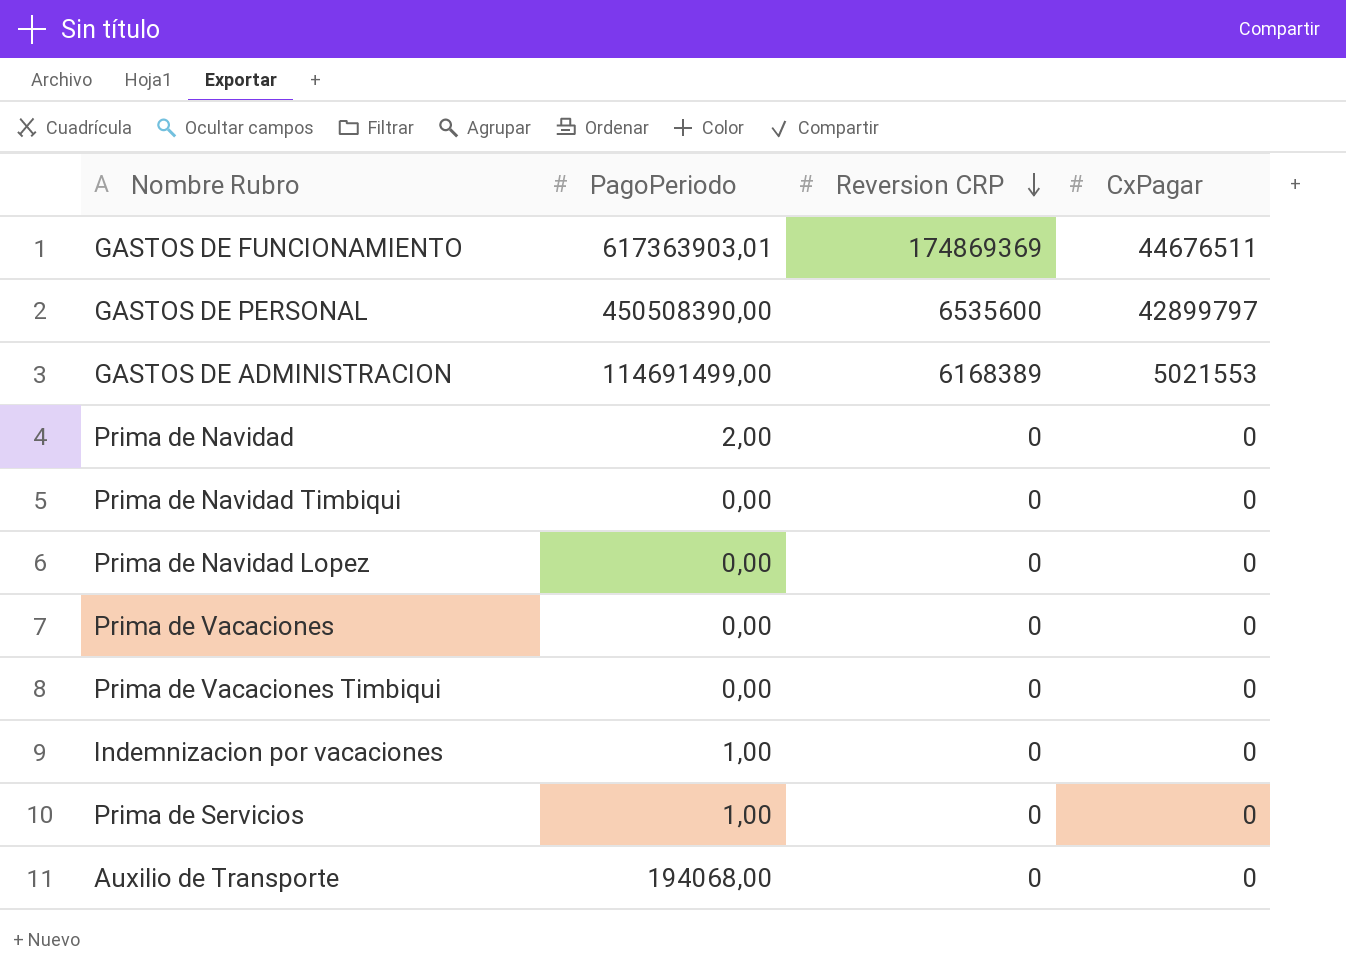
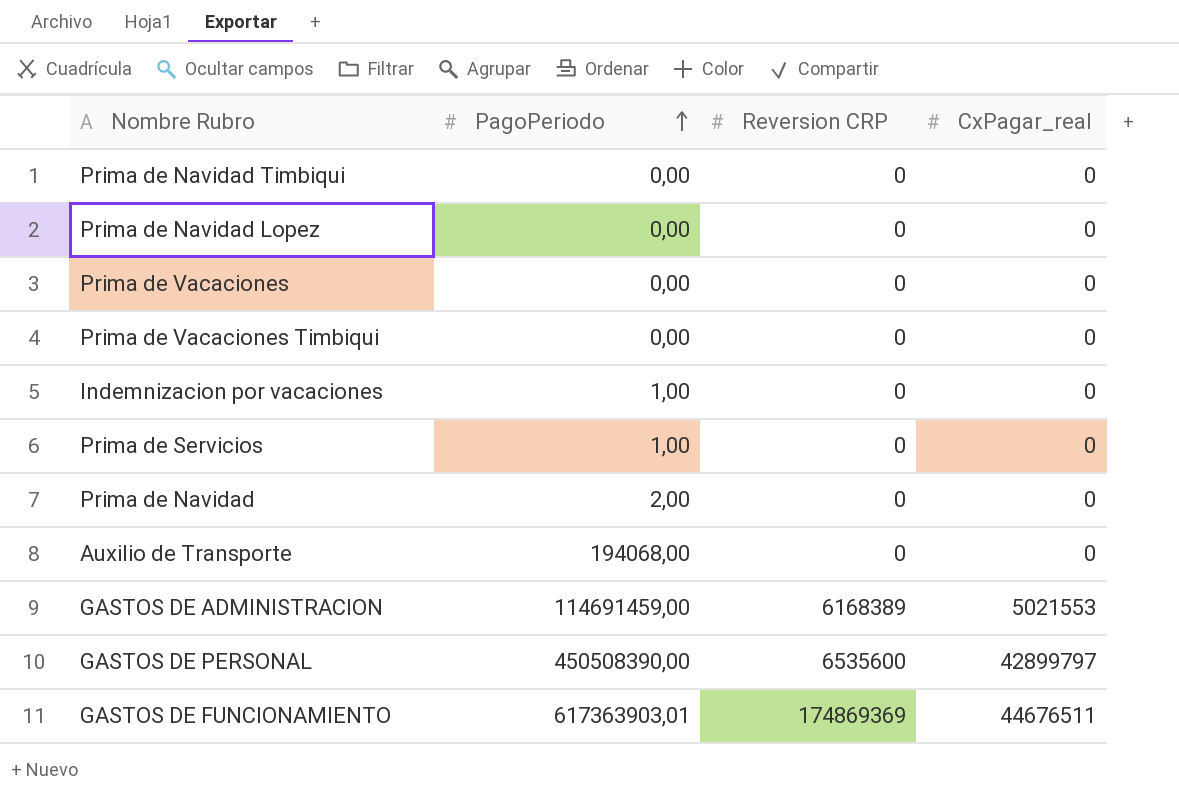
row order: Reversion CRP descending -> PagoPeriodo ascending
column name: CxPagar -> CxPagar_real
GASTOS DE ADMINISTRACION | PagoPeriodo: 114691499,00 -> 114691459,00

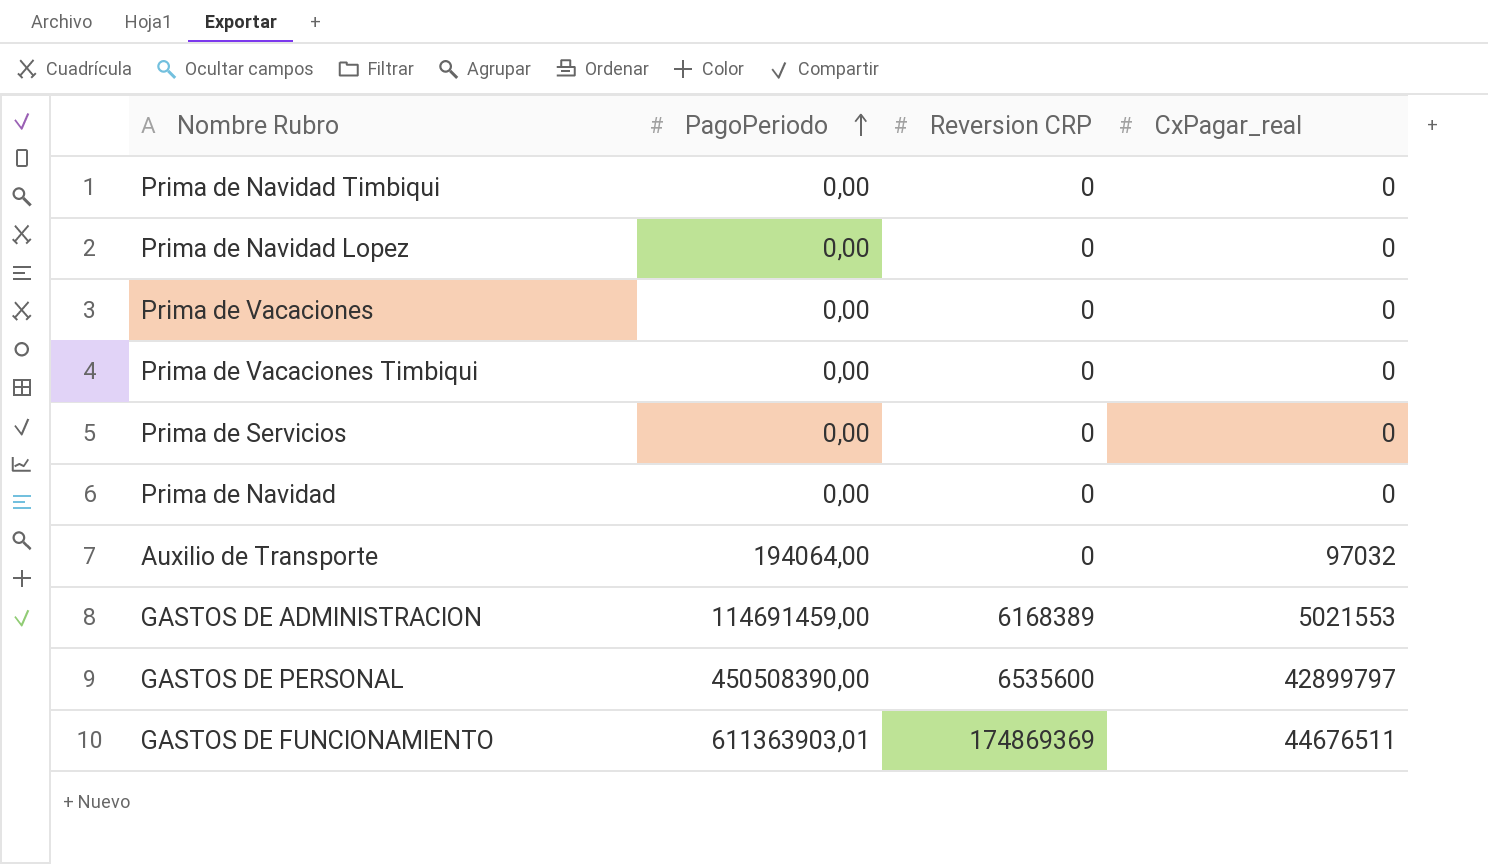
row Indemnizacion por vacaciones: 1,00 | 0 | 0 -> none
Prima de Servicios | PagoPeriodo: 1,00 -> 0,00
Prima de Navidad | PagoPeriodo: 2,00 -> 0,00
Auxilio de Transporte | PagoPeriodo: 194068,00 -> 194064,00
Auxilio de Transporte | CxPagar_real: 0 -> 97032
GASTOS DE FUNCIONAMIENTO | PagoPeriodo: 617363903,01 -> 611363903,01

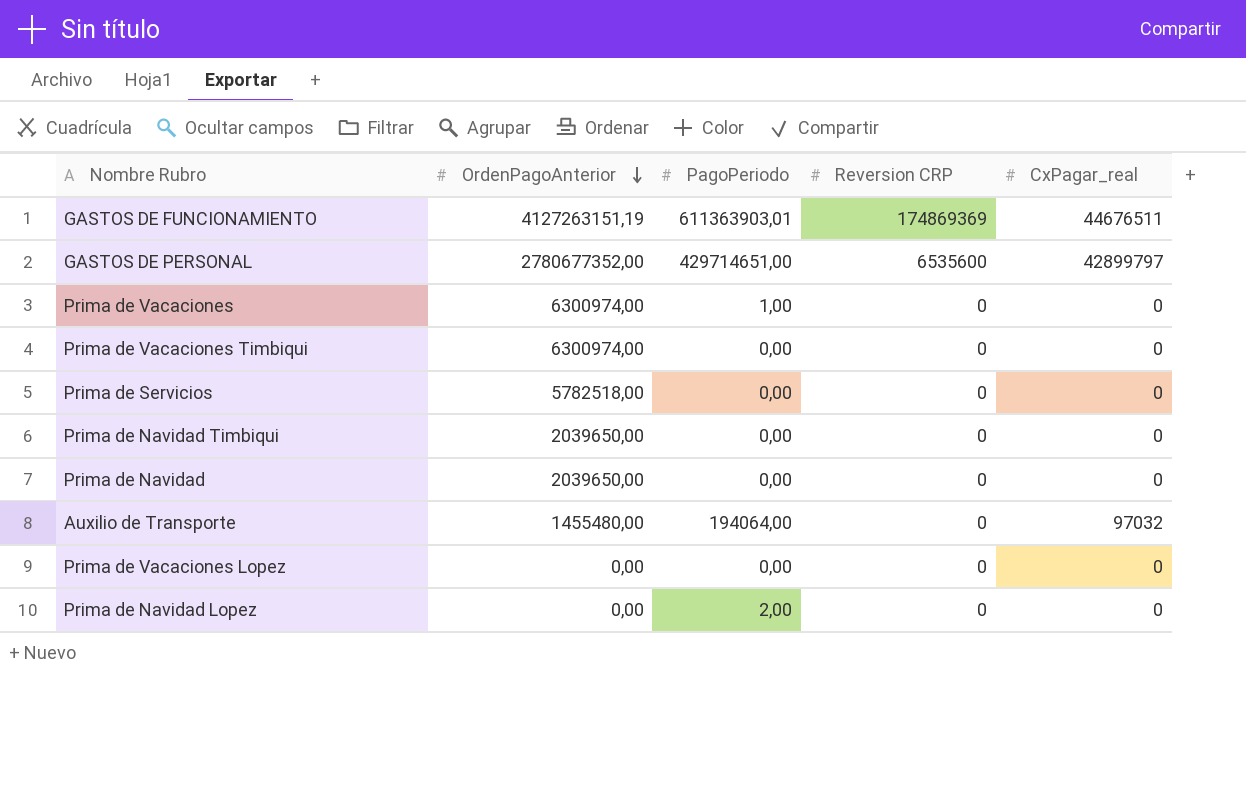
row order: PagoPeriodo ascending -> OrdenPagoAnterior descending
column OrdenPagoAnterior | position: none -> 2
row GASTOS DE ADMINISTRACION: 114691459,00 | 6168389 | 5021553 -> none
GASTOS DE PERSONAL | PagoPeriodo: 450508390,00 -> 429714651,00
Prima de Vacaciones | PagoPeriodo: 0,00 -> 1,00
row Prima de Vacaciones Lopez: none -> 0,00 | 0,00 | 0 | 0
Prima de Navidad Lopez | PagoPeriodo: 0,00 -> 2,00

